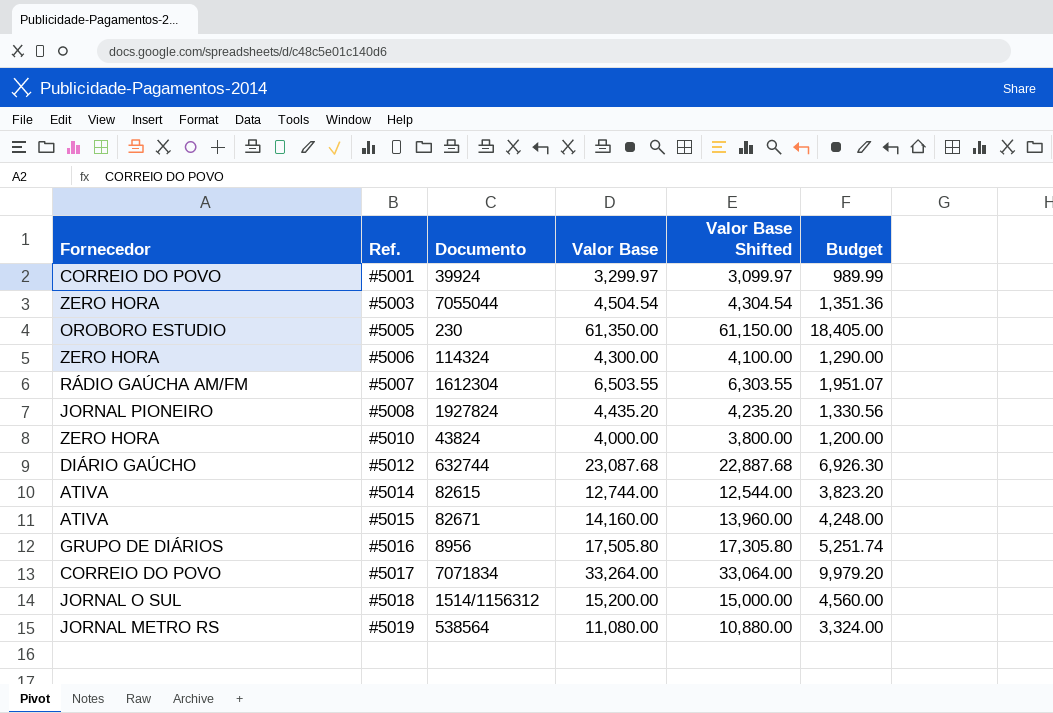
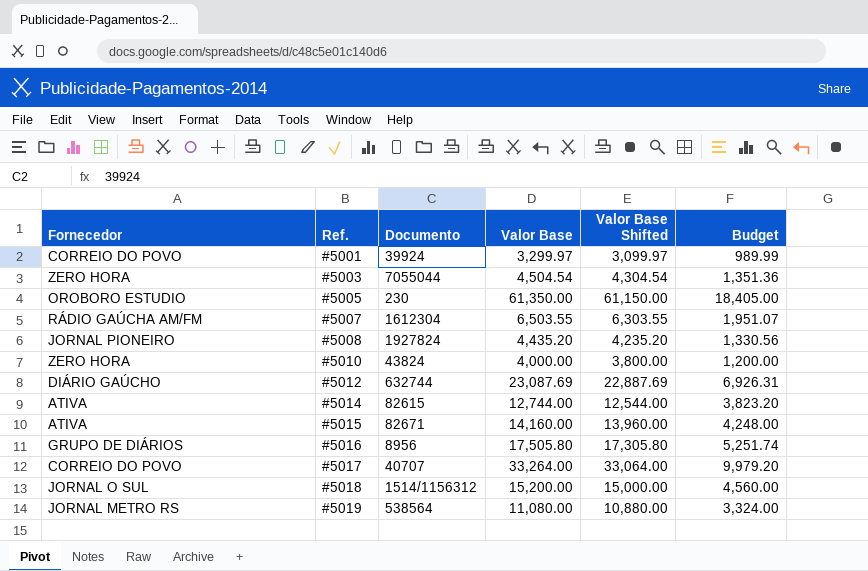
row #5006: ZERO HORA | 114324 | 4,300.00 | 4,100.00 | 1,290.00 -> none
#5012 | Valor Base: 23,087.68 -> 23,087.69
#5012 | Valor Base Shifted: 22,887.68 -> 22,887.69
#5012 | Budget: 6,926.30 -> 6,926.31
#5017 | Documento: 7071834 -> 40707

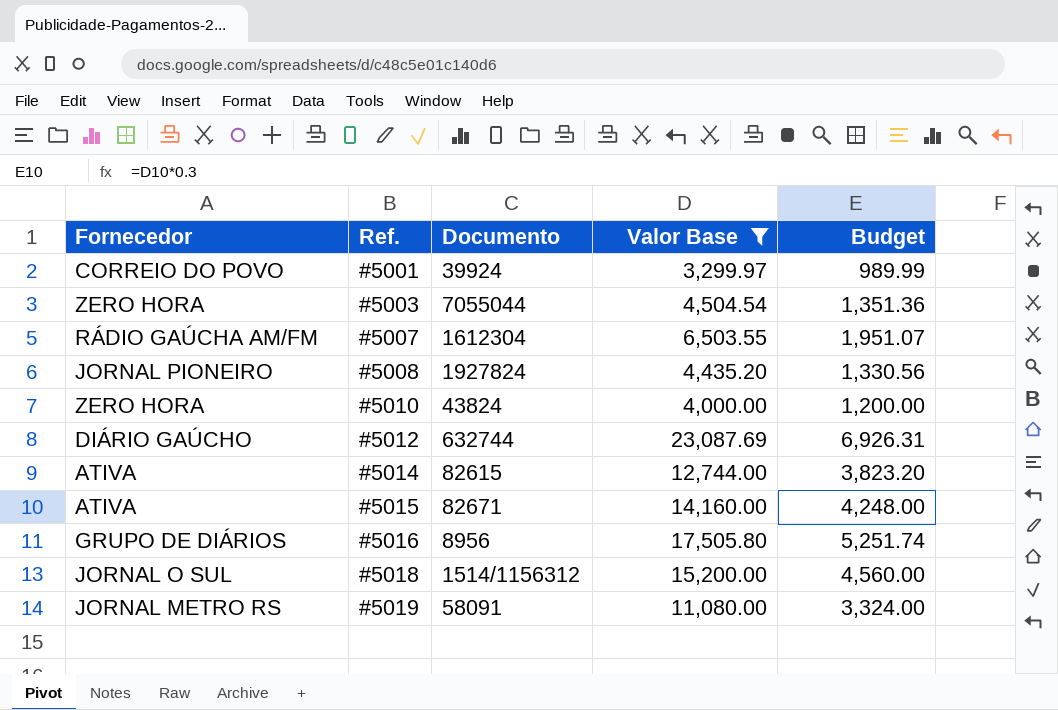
filter: none -> Valor Base <= 23,087.69
column Valor Base Shifted | formula: [Valor Base] - 200 -> none
#5019 | Documento: 538564 -> 58091

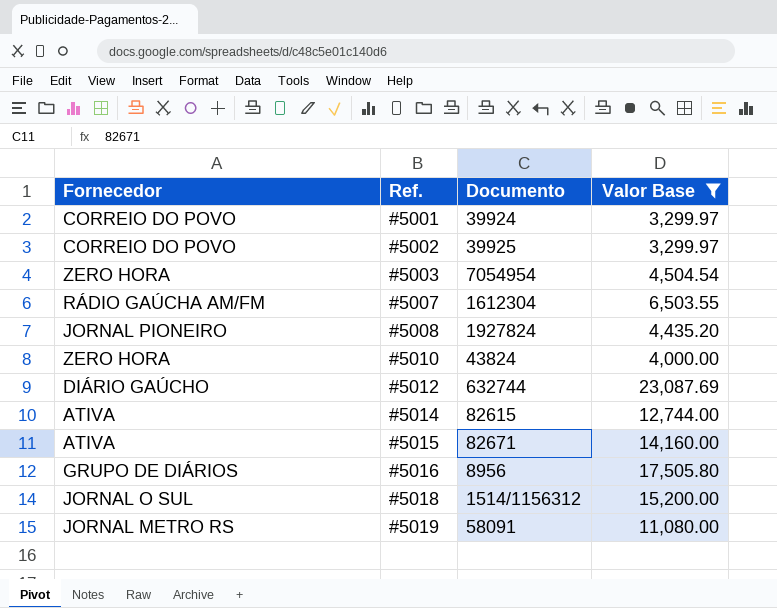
column Budget | formula: [Valor Base] * 0.3 -> none
row #5002: none -> CORREIO DO POVO | 39925 | 3,299.97
#5003 | Documento: 7055044 -> 7054954

